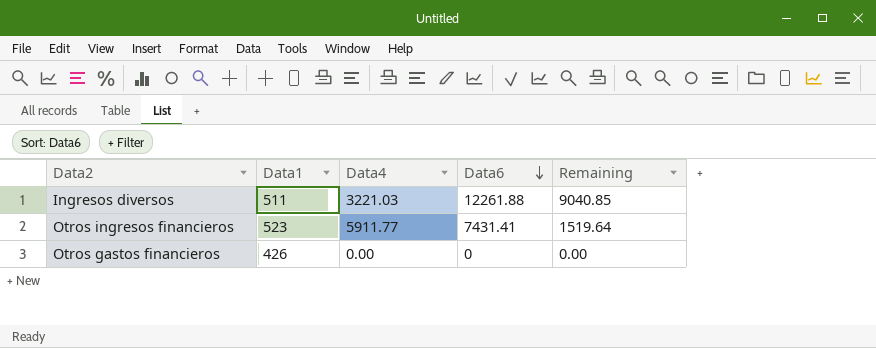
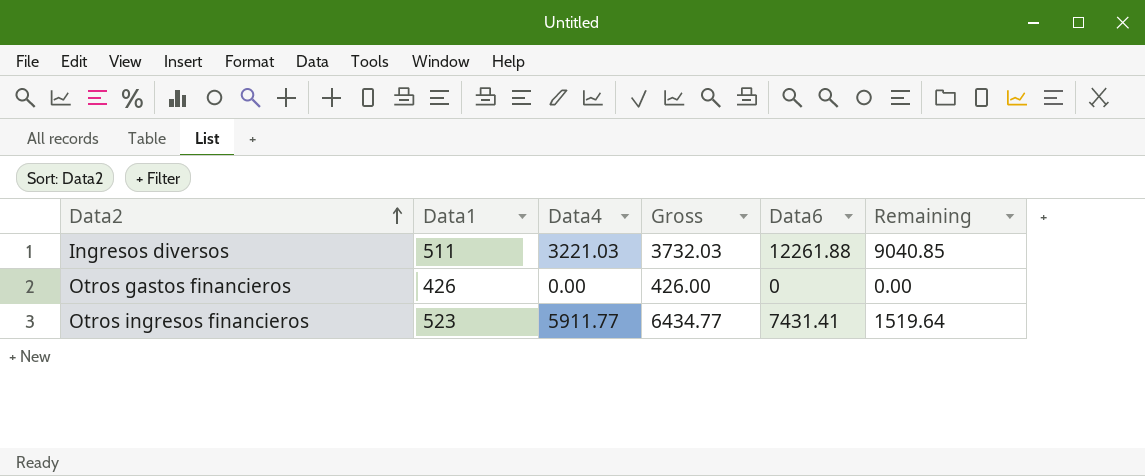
row order: Data6 descending -> Data2 ascending
column Gross | formula: none -> [Data1] + [Data4]

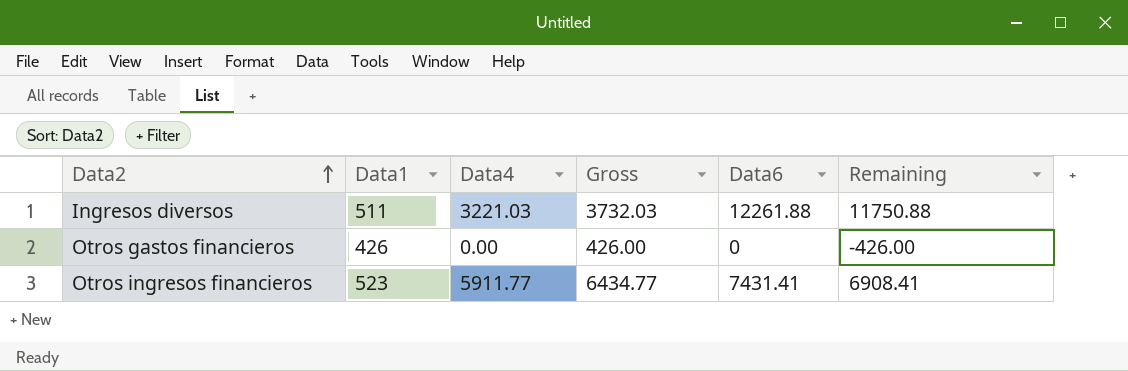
column Remaining | formula: [Data6] - [Data4] -> [Data6] - [Data1]

